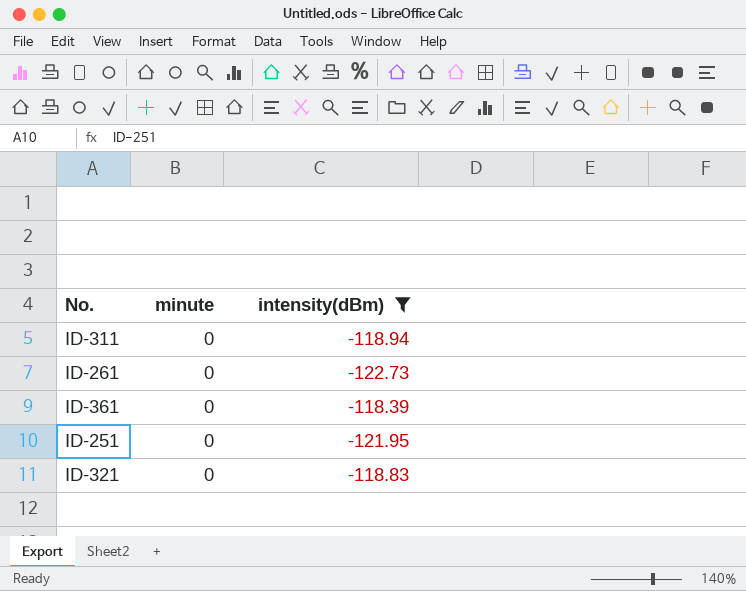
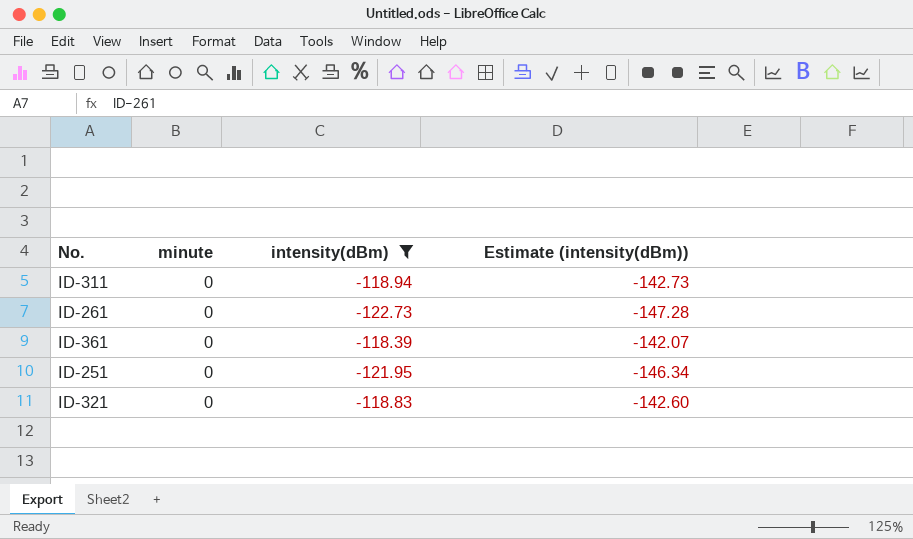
column Estimate (intensity(dBm)) | formula: none -> [intensity(dBm)] * 1.2

